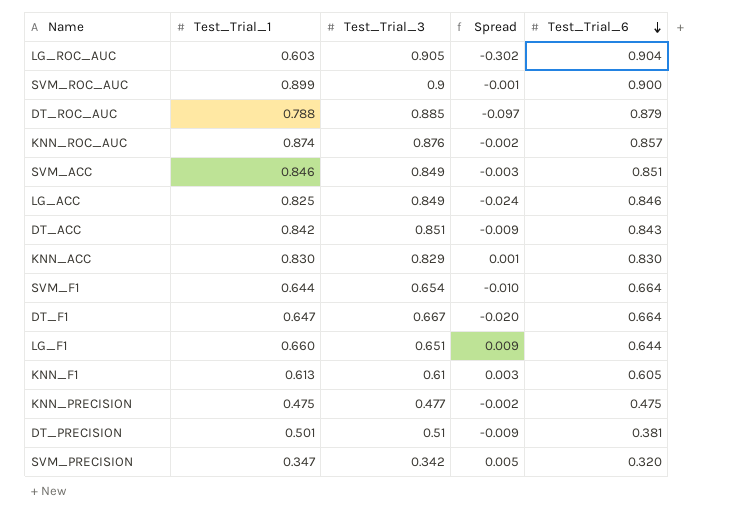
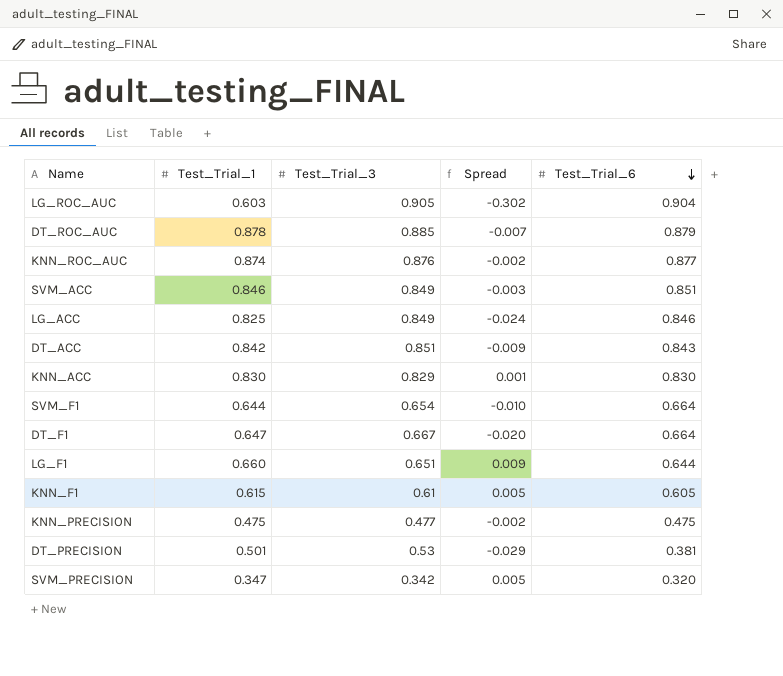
row SVM_ROC_AUC: 0.899 | 0.9 | -0.001 | 0.900 -> none
DT_ROC_AUC | Test_Trial_1: 0.788 -> 0.878
DT_ROC_AUC | Spread: -0.097 -> -0.007
KNN_ROC_AUC | Test_Trial_6: 0.857 -> 0.877
KNN_F1 | Test_Trial_1: 0.613 -> 0.615
KNN_F1 | Spread: 0.003 -> 0.005
DT_PRECISION | Test_Trial_3: 0.51 -> 0.53
DT_PRECISION | Spread: -0.009 -> -0.029

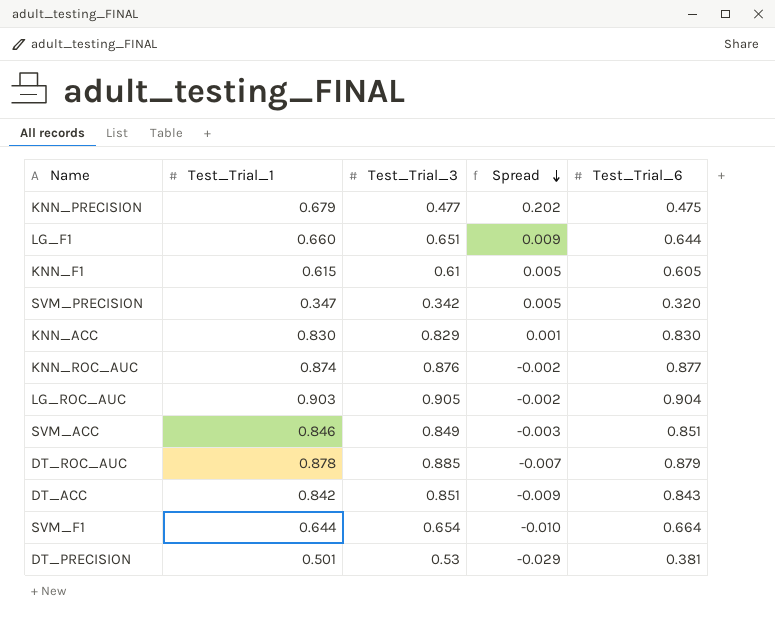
row order: Test_Trial_6 descending -> Spread descending
row LG_ACC: 0.825 | 0.849 | -0.024 | 0.846 -> none
row DT_F1: 0.647 | 0.667 | -0.020 | 0.664 -> none
KNN_PRECISION | Test_Trial_1: 0.475 -> 0.679
KNN_PRECISION | Spread: -0.002 -> 0.202
LG_ROC_AUC | Test_Trial_1: 0.603 -> 0.903
LG_ROC_AUC | Spread: -0.302 -> -0.002

